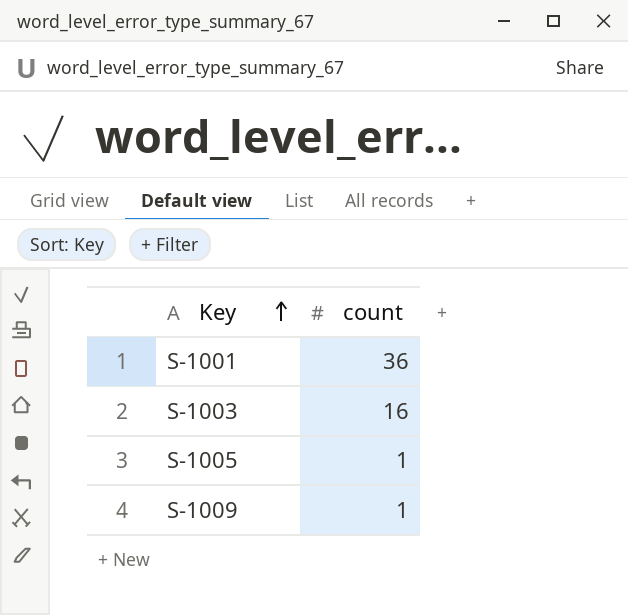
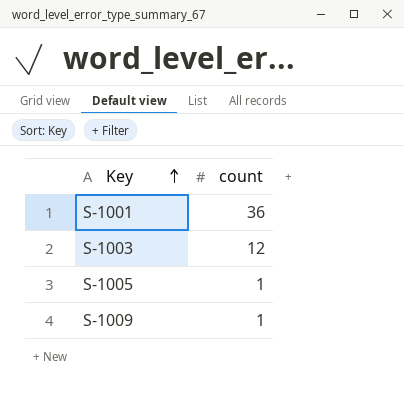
S-1003 | count: 16 -> 12

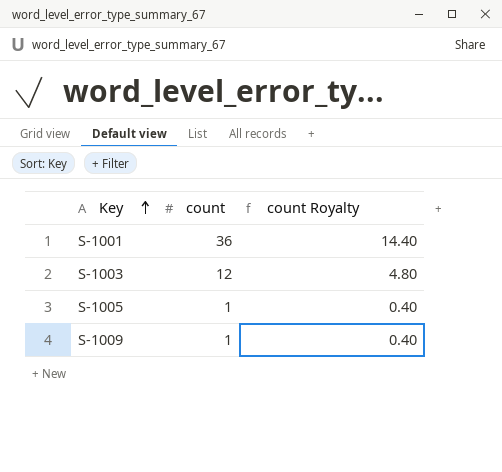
column count Royalty | formula: none -> [count] * 0.4

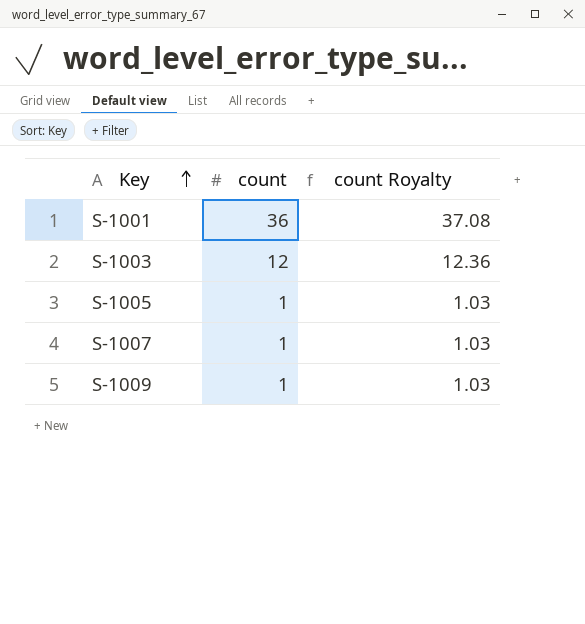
column count Royalty | formula: [count] * 0.4 -> [count] * 1.03
row S-1007: none -> 1 | 1.03

